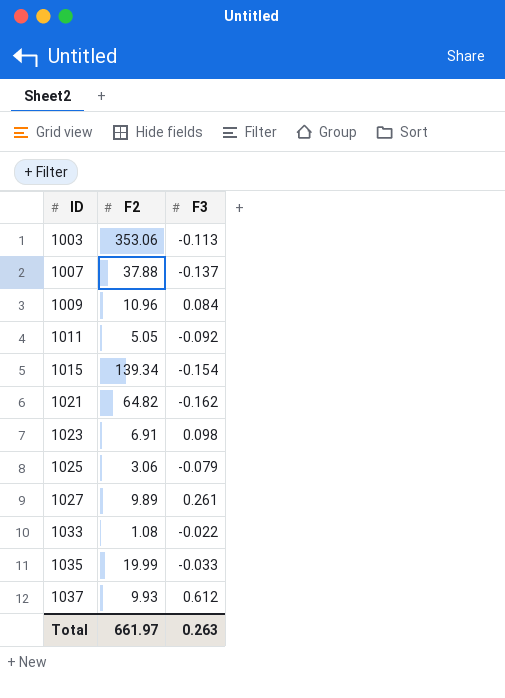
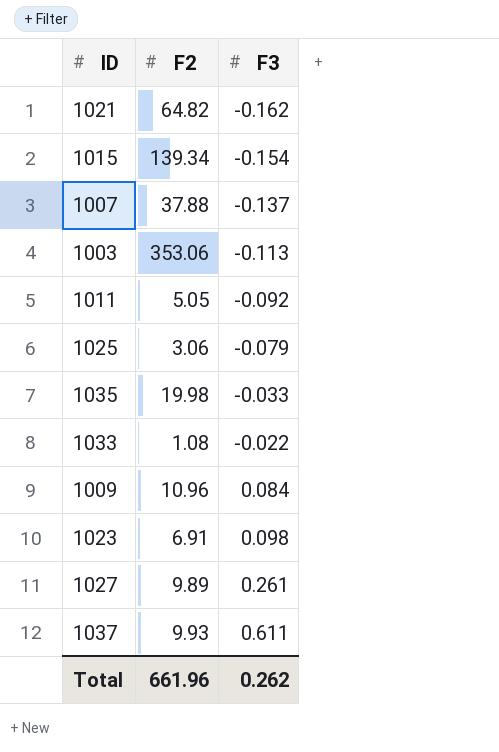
row order: ID ascending -> F3 ascending
1035 | F2: 19.99 -> 19.98
1037 | F3: 0.612 -> 0.611
Total | F2: 661.97 -> 661.96
Total | F3: 0.263 -> 0.262

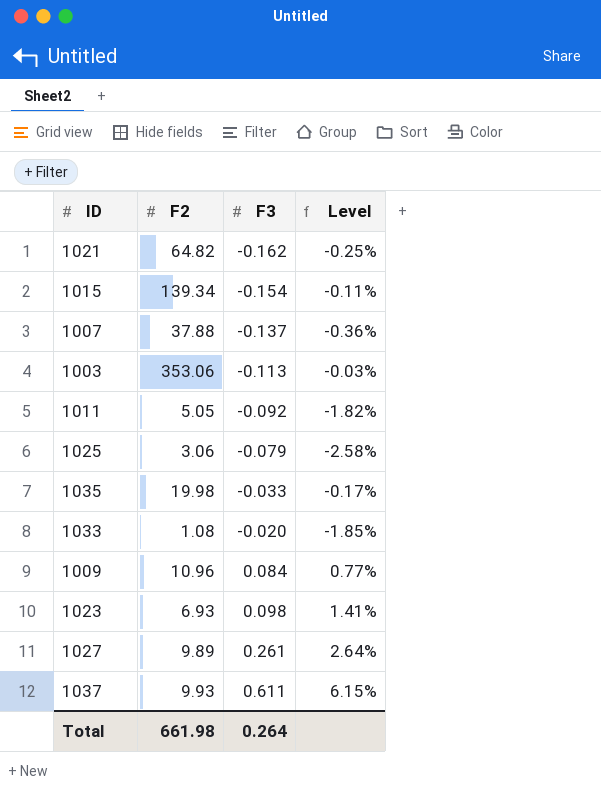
column Level | formula: none -> [F3] / [F2]
1033 | F3: -0.022 -> -0.020
1023 | F2: 6.91 -> 6.93
Total | F2: 661.96 -> 661.98
Total | F3: 0.262 -> 0.264

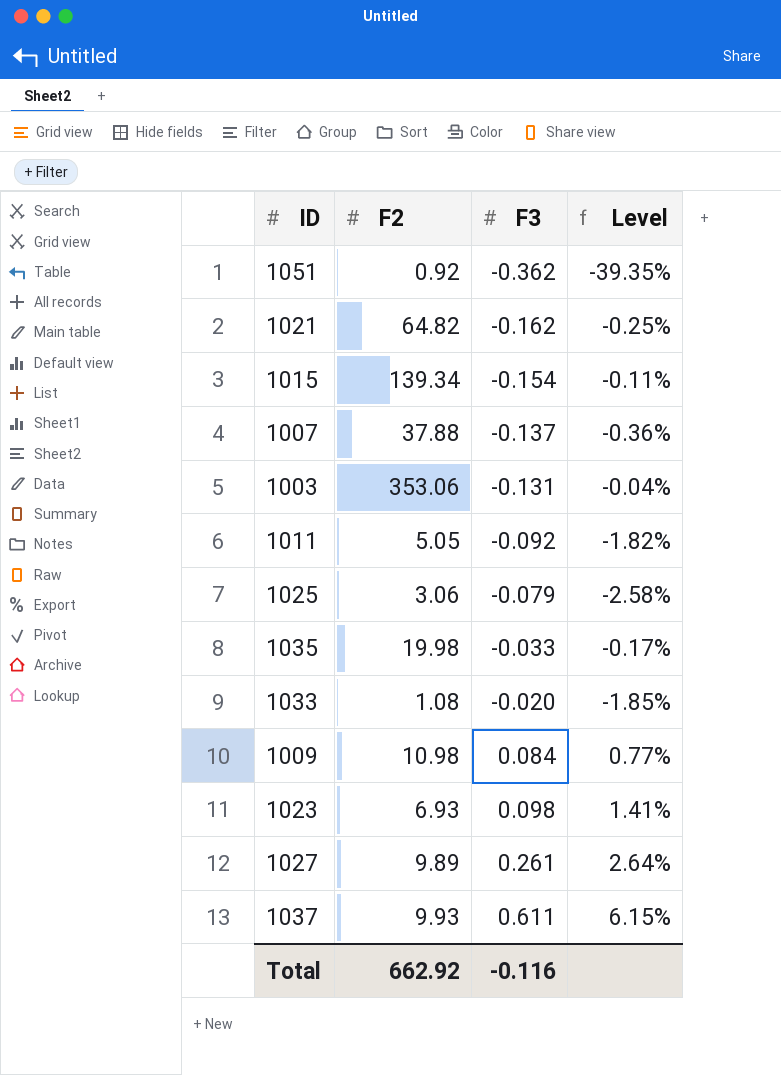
row 1051: none -> 0.92 | -0.362 | -39.35%
1003 | F3: -0.113 -> -0.131
1003 | Level: -0.03% -> -0.04%
1009 | F2: 10.96 -> 10.98
Total | F2: 661.98 -> 662.92
Total | F3: 0.264 -> -0.116

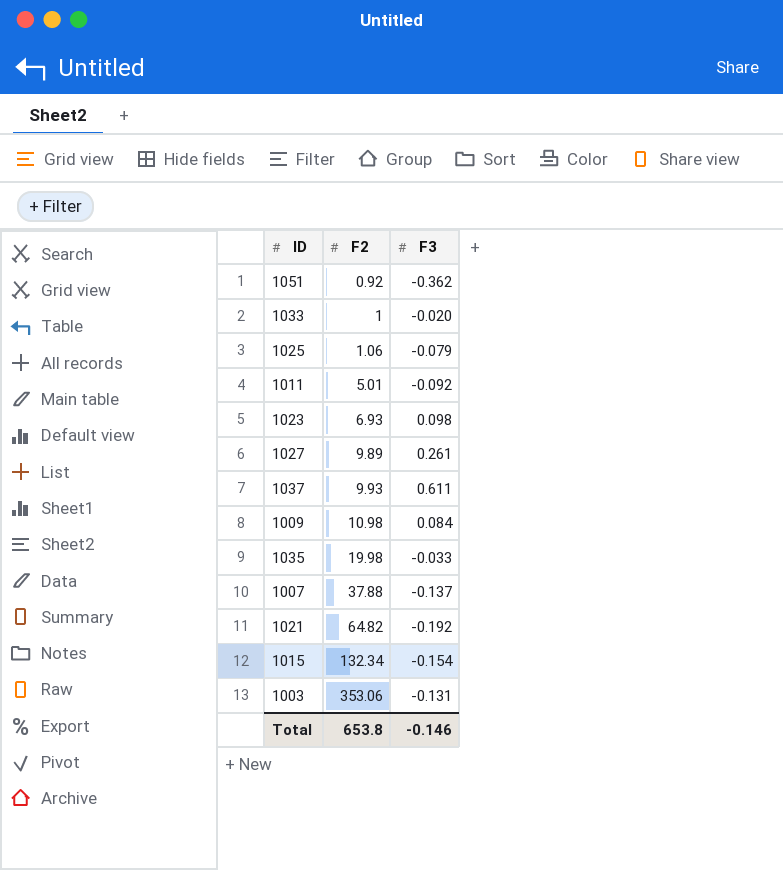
row order: F3 ascending -> F2 ascending
column Level | formula: [F3] / [F2] -> none
1033 | F2: 1.08 -> 1
1025 | F2: 3.06 -> 1.06
1011 | F2: 5.05 -> 5.01
1021 | F3: -0.162 -> -0.192
1015 | F2: 139.34 -> 132.34
Total | F2: 662.92 -> 653.8
Total | F3: -0.116 -> -0.146

